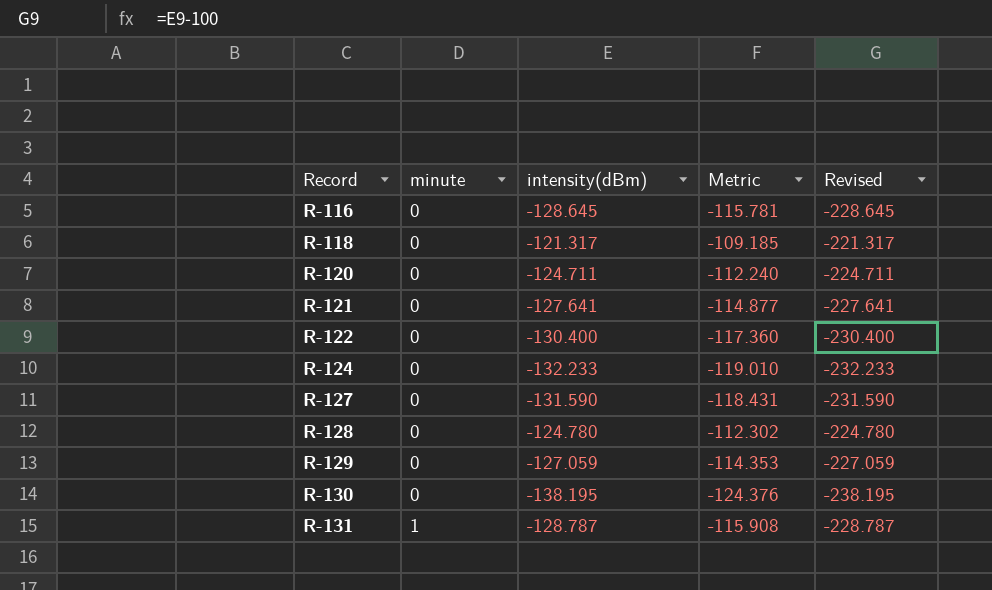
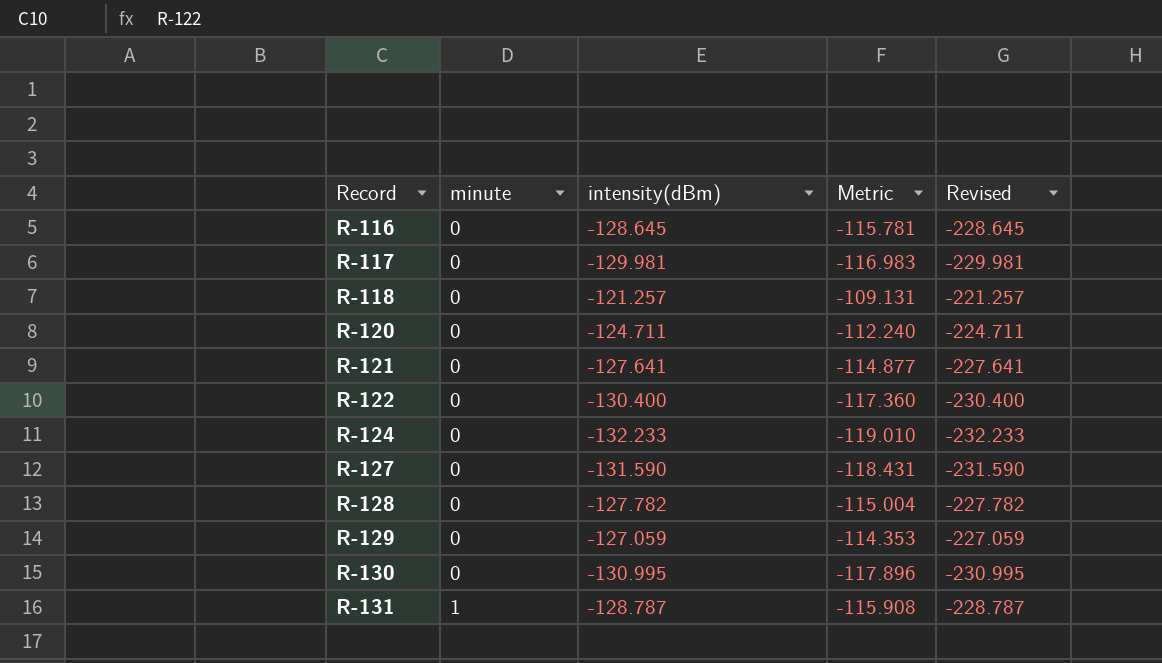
row R-117: none -> 0 | -129.981 | -116.983 | -229.981
R-118 | intensity(dBm): -121.317 -> -121.257
R-118 | Metric: -109.185 -> -109.131
R-118 | Revised: -221.317 -> -221.257
R-128 | intensity(dBm): -124.780 -> -127.782
R-128 | Metric: -112.302 -> -115.004
R-128 | Revised: -224.780 -> -227.782
R-130 | intensity(dBm): -138.195 -> -130.995
R-130 | Metric: -124.376 -> -117.896
R-130 | Revised: -238.195 -> -230.995

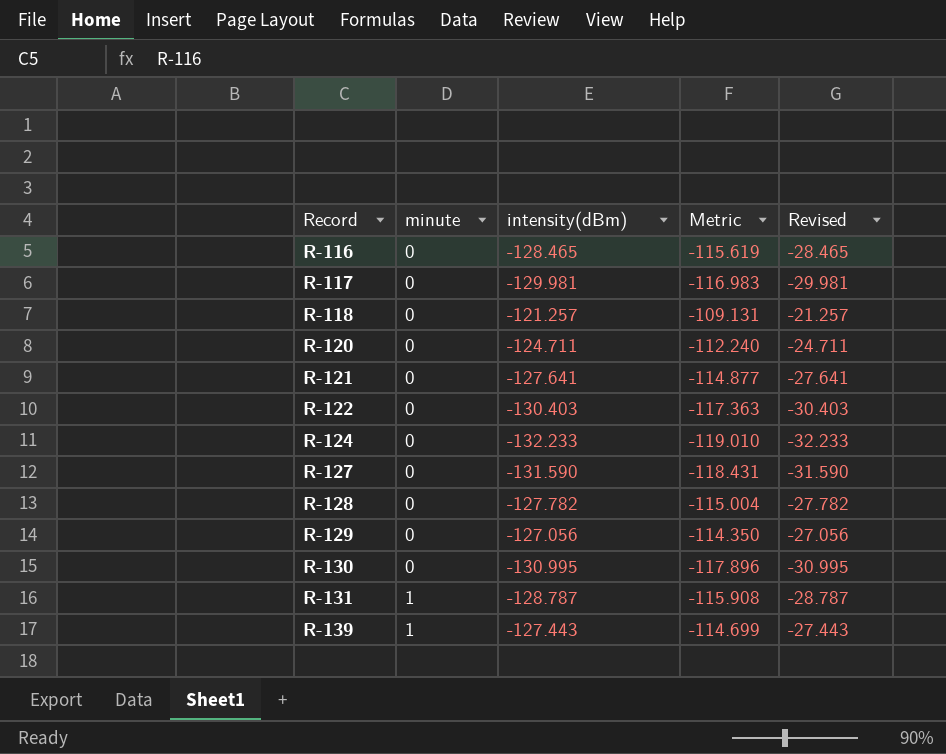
column Revised | formula: [intensity(dBm)] - 100 -> [intensity(dBm)] + 100
R-116 | intensity(dBm): -128.645 -> -128.465
R-116 | Metric: -115.781 -> -115.619
R-122 | intensity(dBm): -130.400 -> -130.403
R-122 | Metric: -117.360 -> -117.363
R-129 | intensity(dBm): -127.059 -> -127.056
R-129 | Metric: -114.353 -> -114.350
row R-139: none -> 1 | -127.443 | -114.699 | -27.443

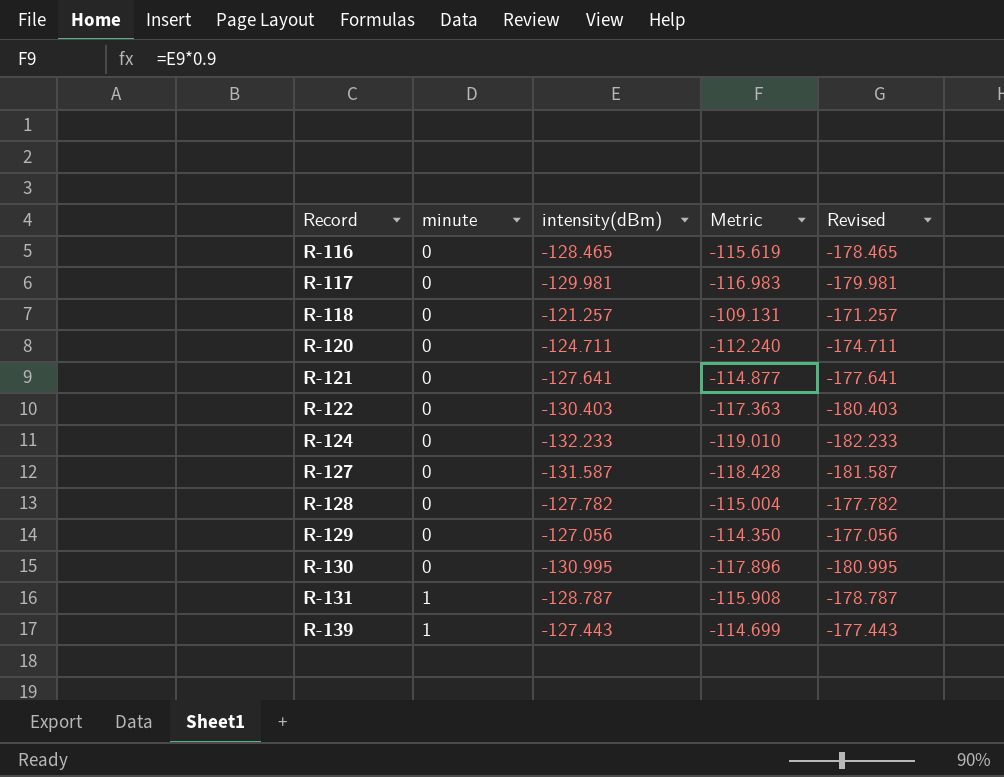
column Revised | formula: [intensity(dBm)] + 100 -> [intensity(dBm)] - 50
R-127 | intensity(dBm): -131.590 -> -131.587
R-127 | Metric: -118.431 -> -118.428

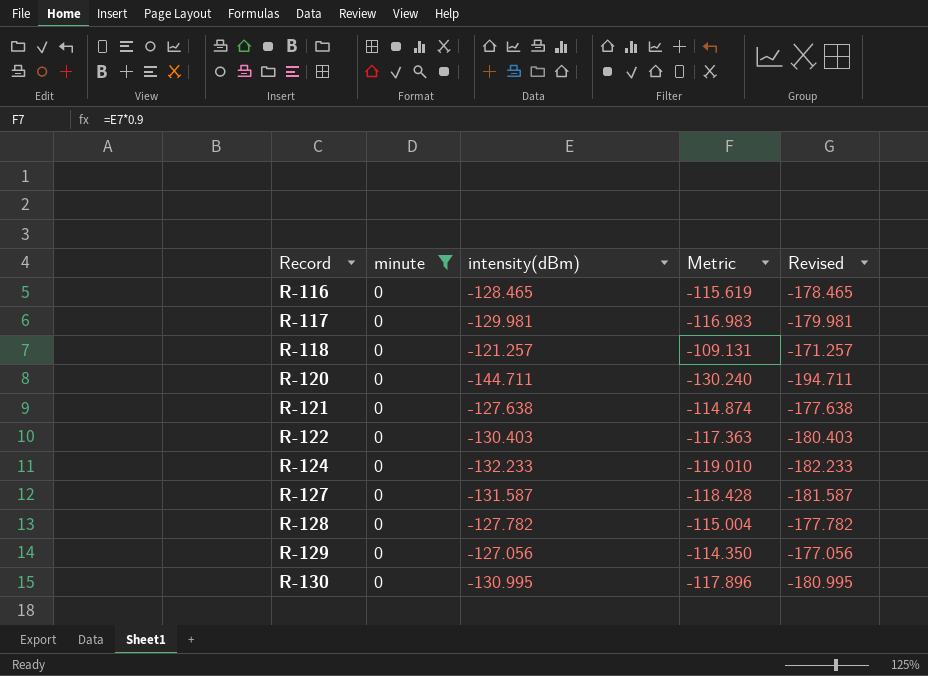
filter: none -> minute = 0
R-120 | intensity(dBm): -124.711 -> -144.711
R-120 | Metric: -112.240 -> -130.240
R-120 | Revised: -174.711 -> -194.711
R-121 | intensity(dBm): -127.641 -> -127.638
R-121 | Metric: -114.877 -> -114.874
R-121 | Revised: -177.641 -> -177.638

